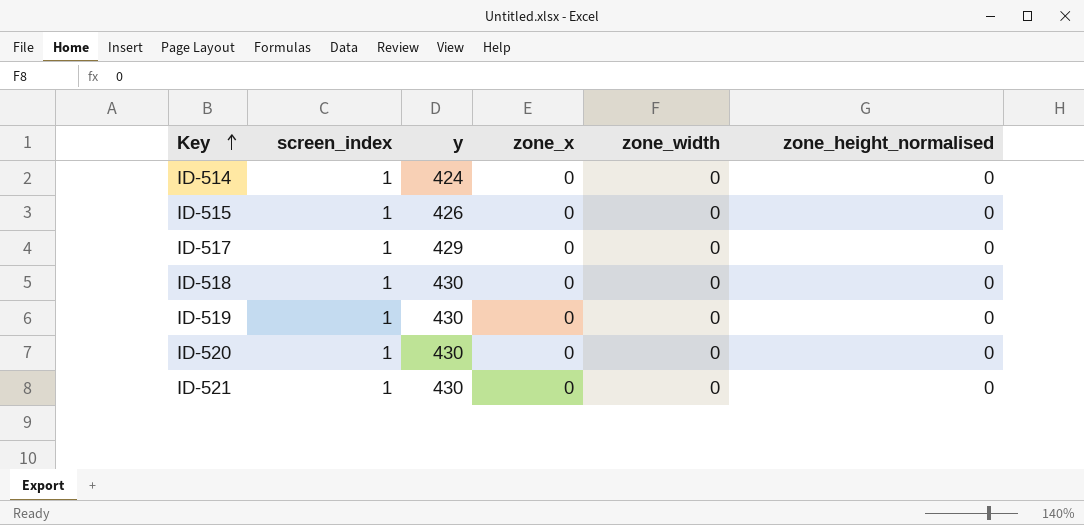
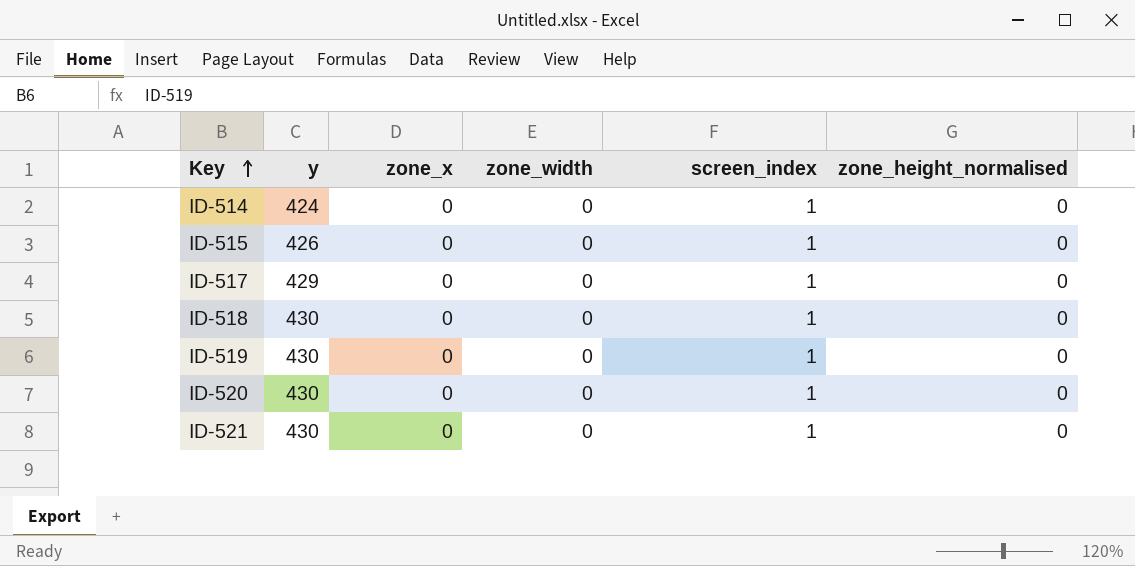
column screen_index | position: 2 -> 5

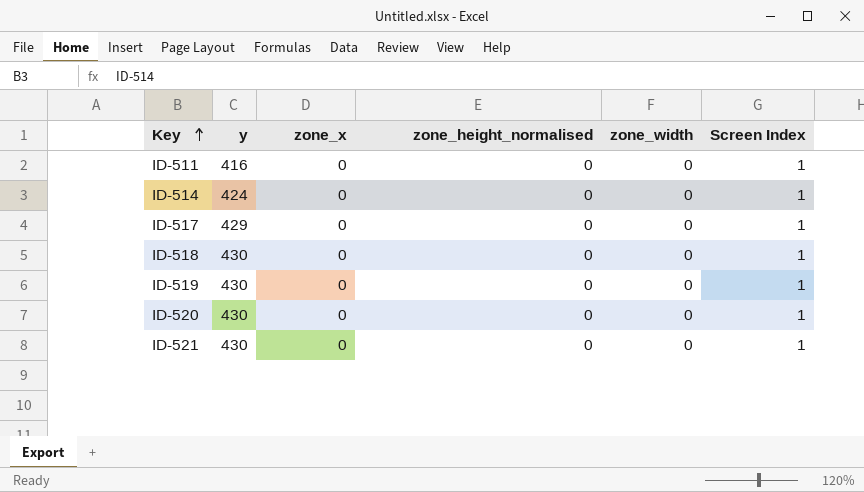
column zone_height_normalised | position: 6 -> 4
column name: screen_index -> Screen Index
row ID-515: 426 | 0 | 0 | 1 | 0 -> none
row ID-511: none -> 416 | 0 | 0 | 0 | 1

